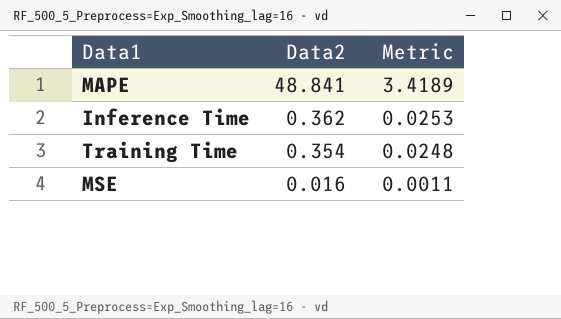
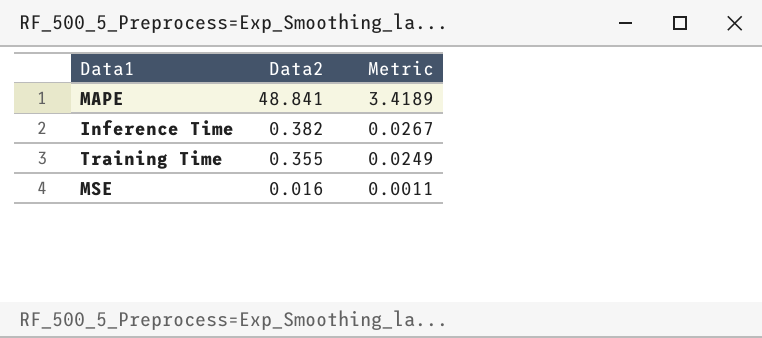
Inference Time | Data2: 0.362 -> 0.382
Inference Time | Metric: 0.0253 -> 0.0267
Training Time | Data2: 0.354 -> 0.355
Training Time | Metric: 0.0248 -> 0.0249

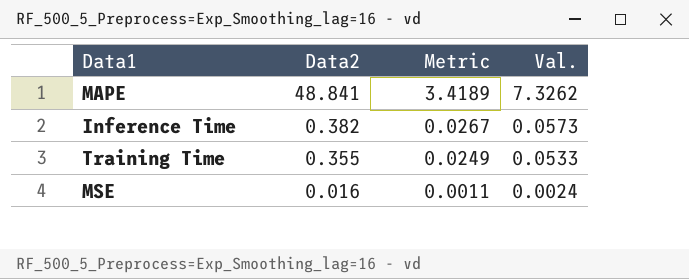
column Val. | formula: none -> [Data2] * 0.15

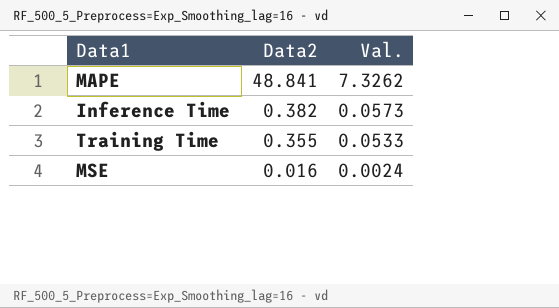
column Metric | formula: [Data2] * 0.07 -> none

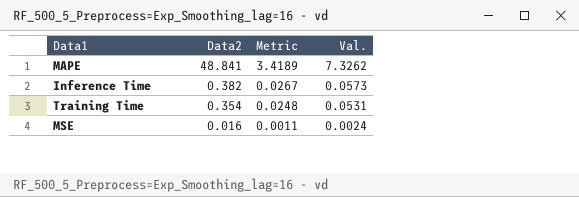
column Metric | formula: none -> [Data2] * 0.07
Training Time | Data2: 0.355 -> 0.354
Training Time | Val.: 0.0533 -> 0.0531

